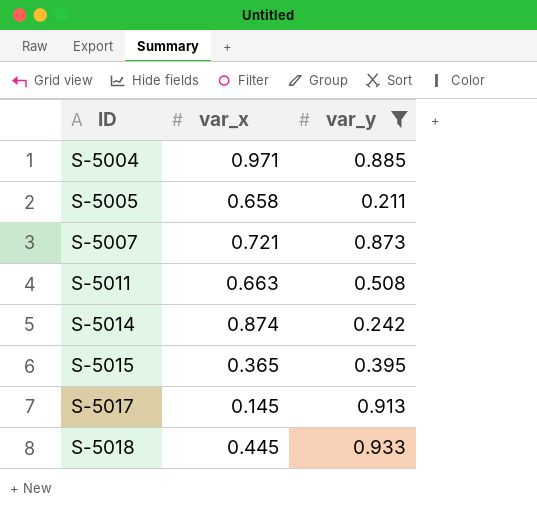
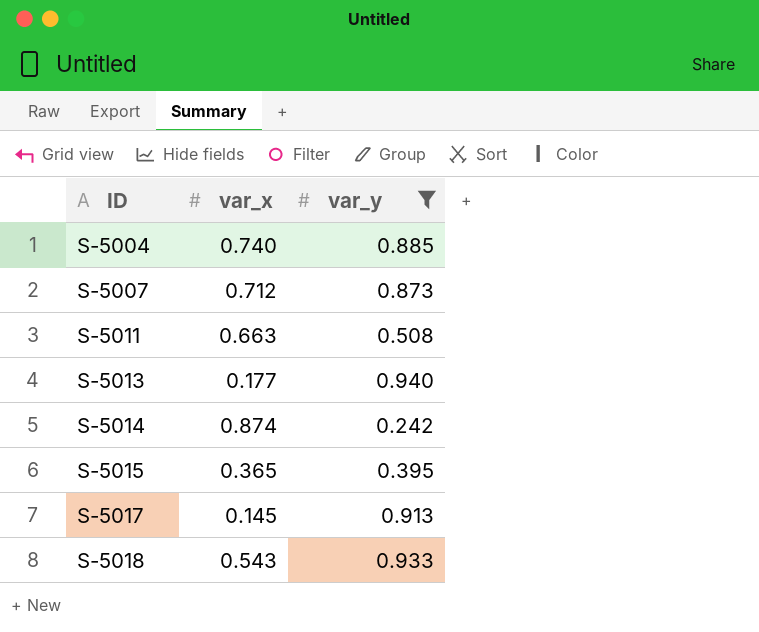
row S-5005: 0.658 | 0.211 -> none
S-5004 | var_x: 0.971 -> 0.740
S-5007 | var_x: 0.721 -> 0.712
row S-5013: none -> 0.177 | 0.940
S-5018 | var_x: 0.445 -> 0.543

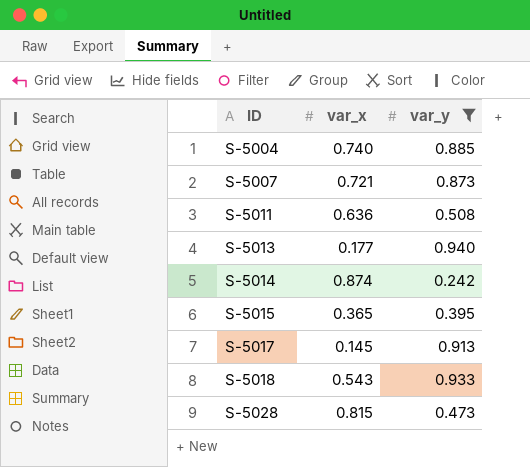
S-5007 | var_x: 0.712 -> 0.721
S-5011 | var_x: 0.663 -> 0.636
row S-5028: none -> 0.815 | 0.473

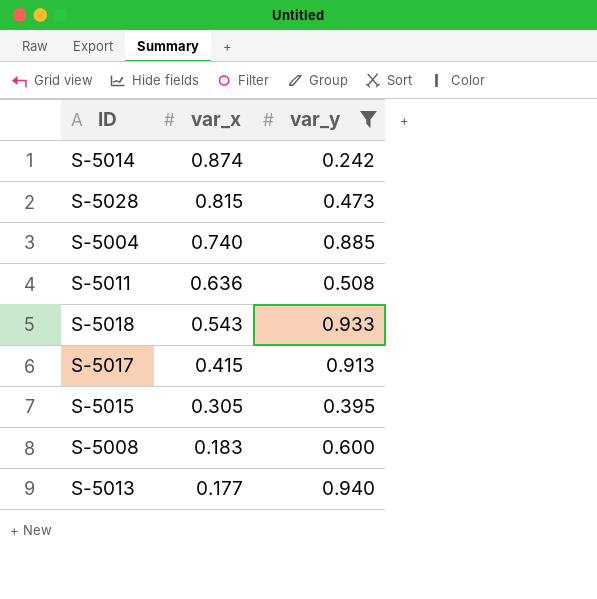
row order: ID ascending -> var_x descending
row S-5007: 0.721 | 0.873 -> none
S-5017 | var_x: 0.145 -> 0.415
S-5015 | var_x: 0.365 -> 0.305
row S-5008: none -> 0.183 | 0.600

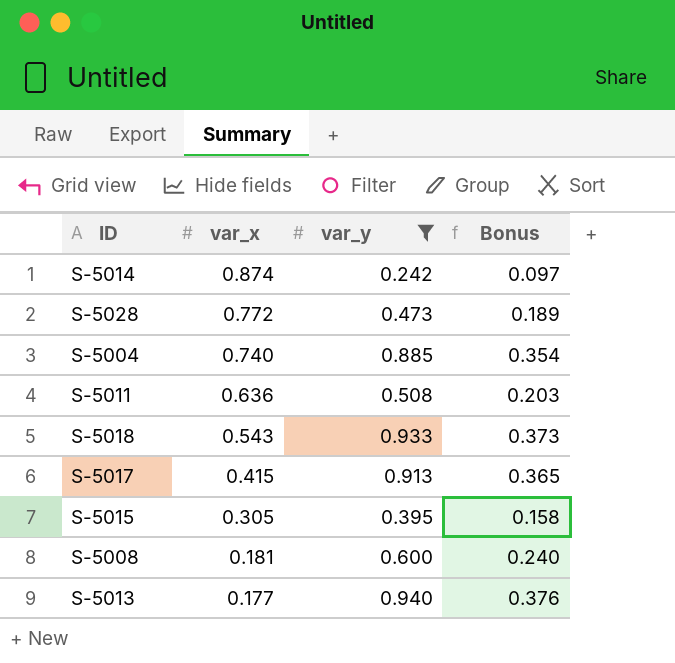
column Bonus | formula: none -> [var_y] * 0.4
S-5028 | var_x: 0.815 -> 0.772
S-5008 | var_x: 0.183 -> 0.181

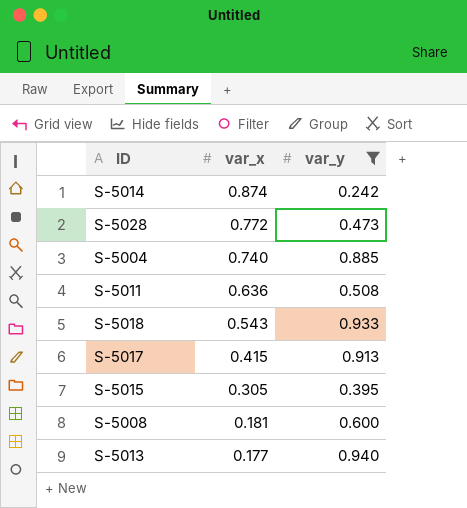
column Bonus | formula: [var_y] * 0.4 -> none

